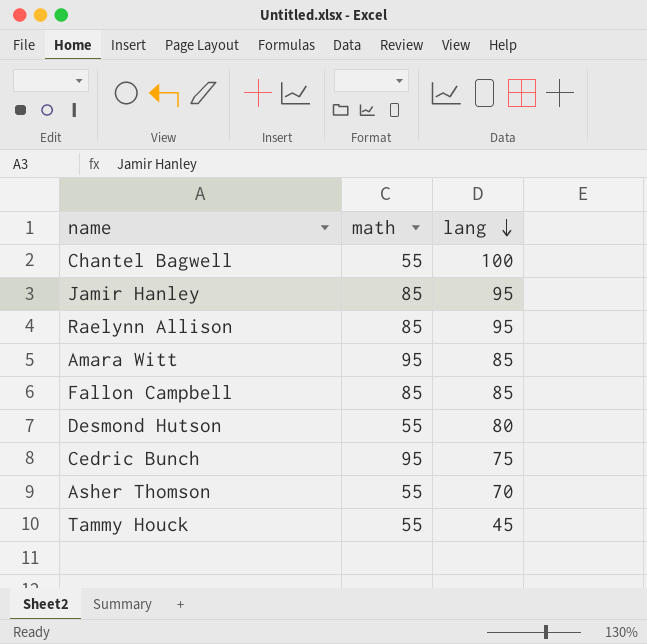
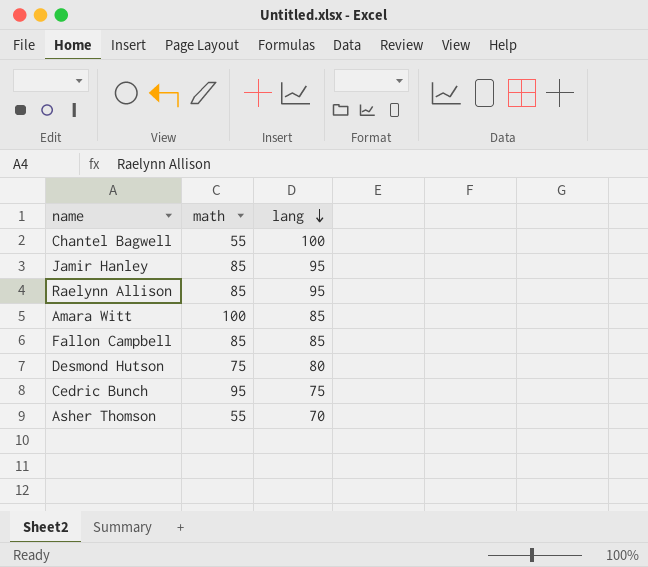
row Tammy Houck: 55 | 45 -> none
Amara Witt | math: 95 -> 100
Desmond Hutson | math: 55 -> 75

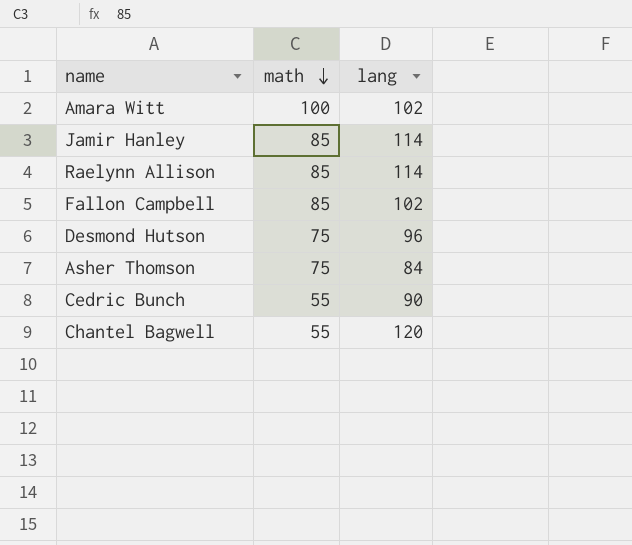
row order: lang descending -> math descending
Amara Witt | lang: 85 -> 102
Jamir Hanley | lang: 95 -> 114
Raelynn Allison | lang: 95 -> 114
Fallon Campbell | lang: 85 -> 102
Desmond Hutson | lang: 80 -> 96
Asher Thomson | math: 55 -> 75
Asher Thomson | lang: 70 -> 84
Cedric Bunch | math: 95 -> 55
Cedric Bunch | lang: 75 -> 90
Chantel Bagwell | lang: 100 -> 120

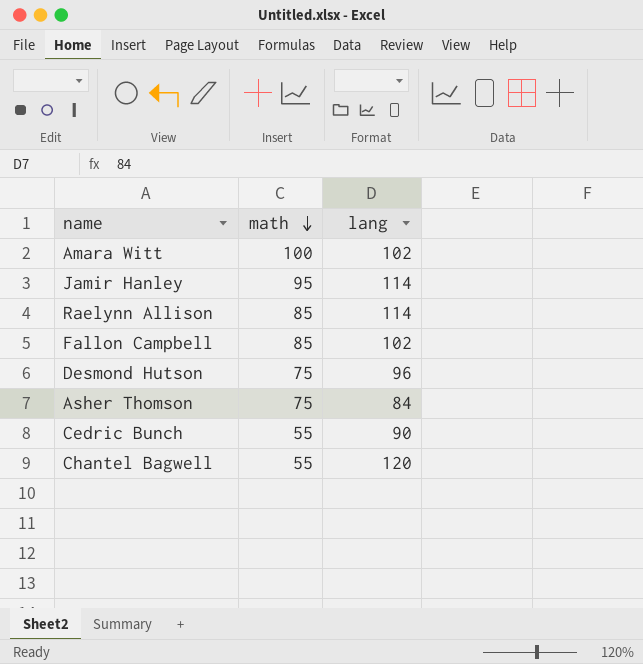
Jamir Hanley | math: 85 -> 95

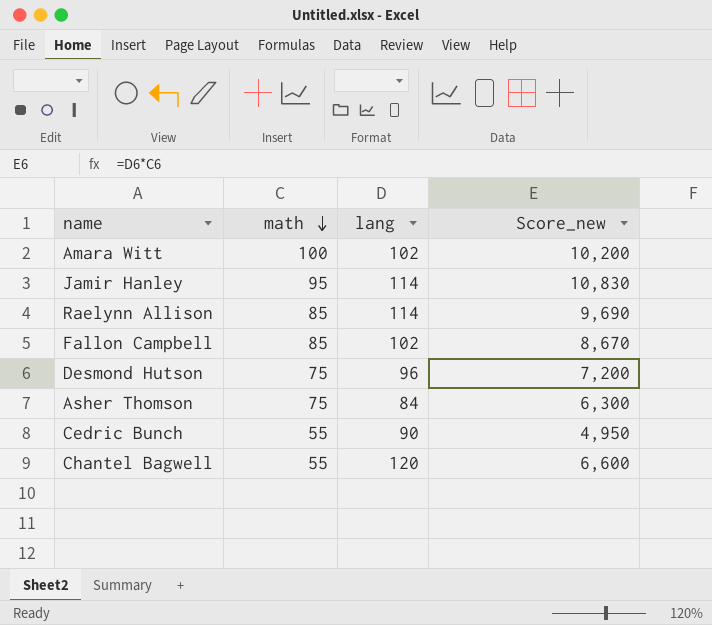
column Score_new | formula: none -> [math] * [lang]

